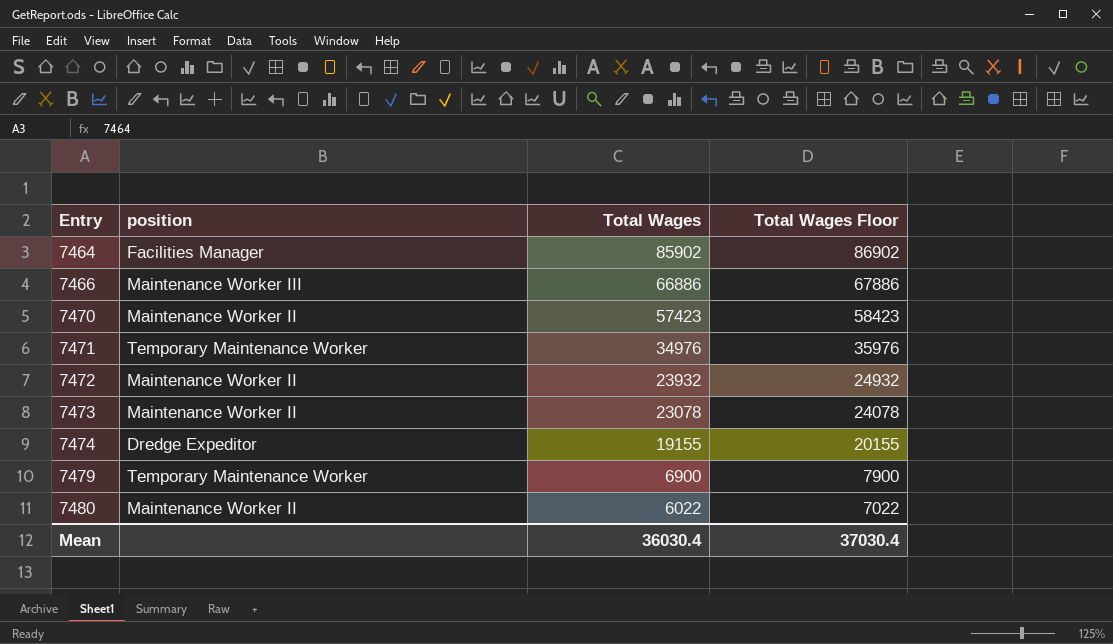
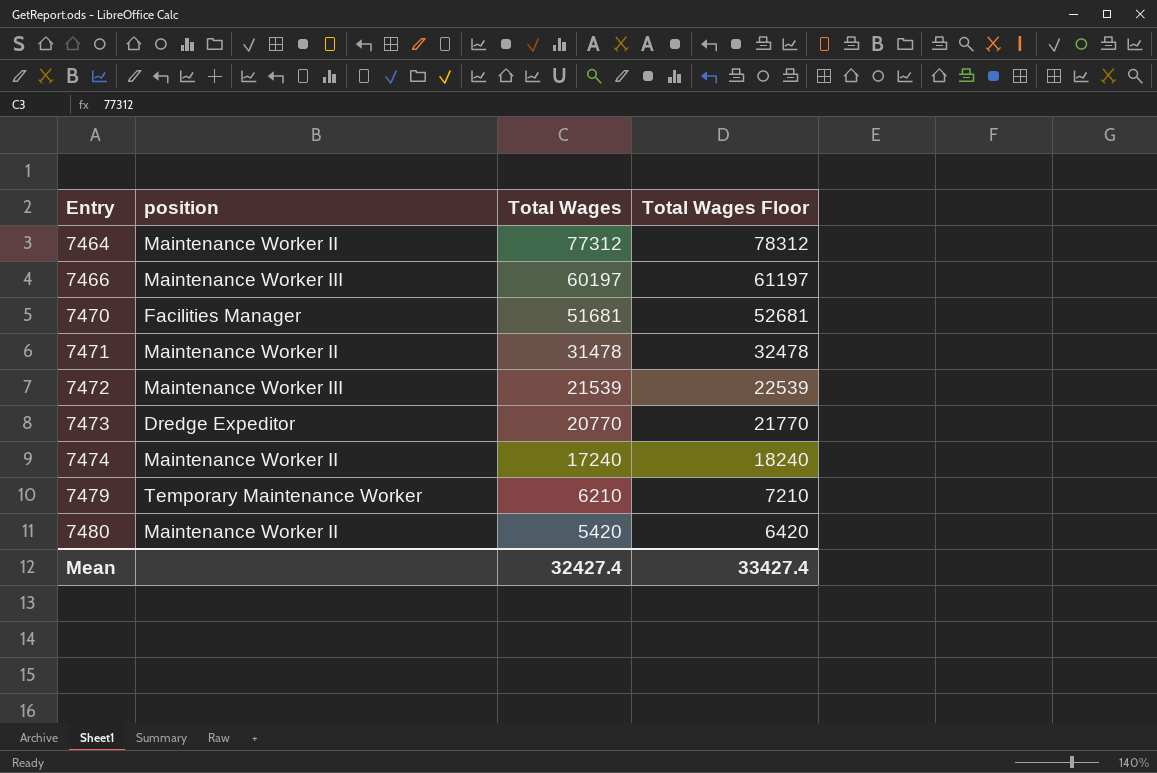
7464 | position: Facilities Manager -> Maintenance Worker II
7464 | Total Wages: 85902 -> 77312
7464 | Total Wages Floor: 86902 -> 78312
7466 | Total Wages: 66886 -> 60197
7466 | Total Wages Floor: 67886 -> 61197
7470 | position: Maintenance Worker II -> Facilities Manager
7470 | Total Wages: 57423 -> 51681
7470 | Total Wages Floor: 58423 -> 52681
7471 | position: Temporary Maintenance Worker -> Maintenance Worker II
7471 | Total Wages: 34976 -> 31478
7471 | Total Wages Floor: 35976 -> 32478
7472 | position: Maintenance Worker II -> Maintenance Worker III
7472 | Total Wages: 23932 -> 21539
7472 | Total Wages Floor: 24932 -> 22539
7473 | position: Maintenance Worker II -> Dredge Expeditor
7473 | Total Wages: 23078 -> 20770
7473 | Total Wages Floor: 24078 -> 21770
7474 | position: Dredge Expeditor -> Maintenance Worker II
7474 | Total Wages: 19155 -> 17240
7474 | Total Wages Floor: 20155 -> 18240
7479 | Total Wages: 6900 -> 6210
7479 | Total Wages Floor: 7900 -> 7210
7480 | Total Wages: 6022 -> 5420
7480 | Total Wages Floor: 7022 -> 6420
Mean | Total Wages: 36030.4 -> 32427.4
Mean | Total Wages Floor: 37030.4 -> 33427.4

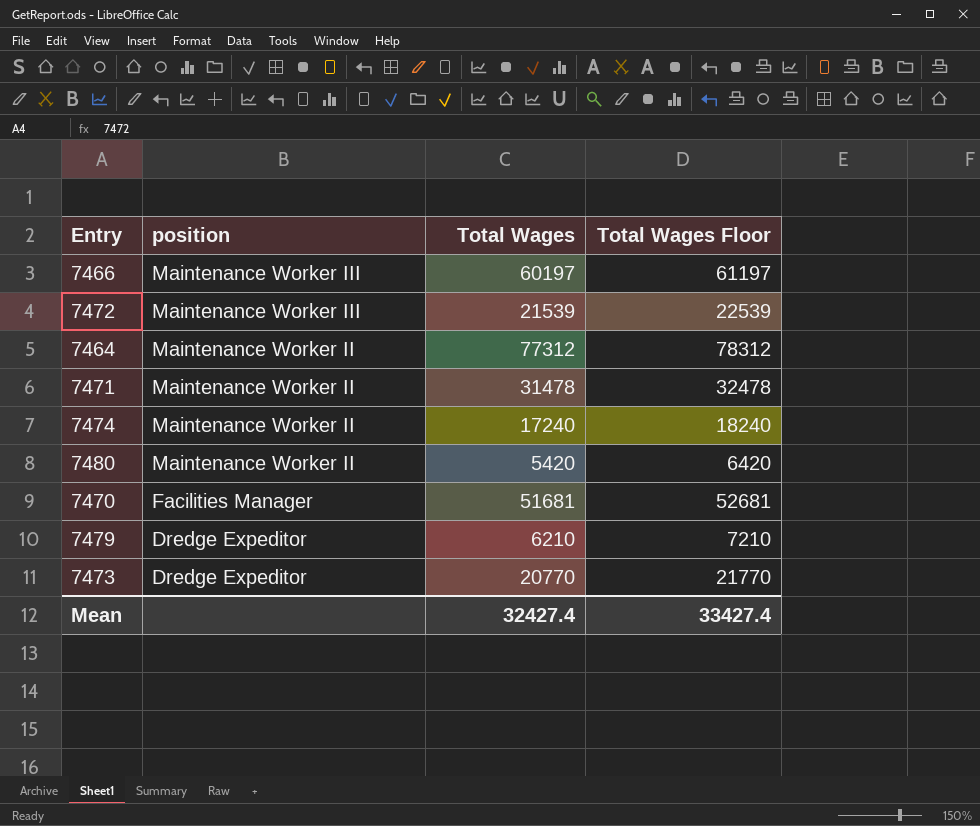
row order: Entry ascending -> position descending
7479 | position: Temporary Maintenance Worker -> Dredge Expeditor

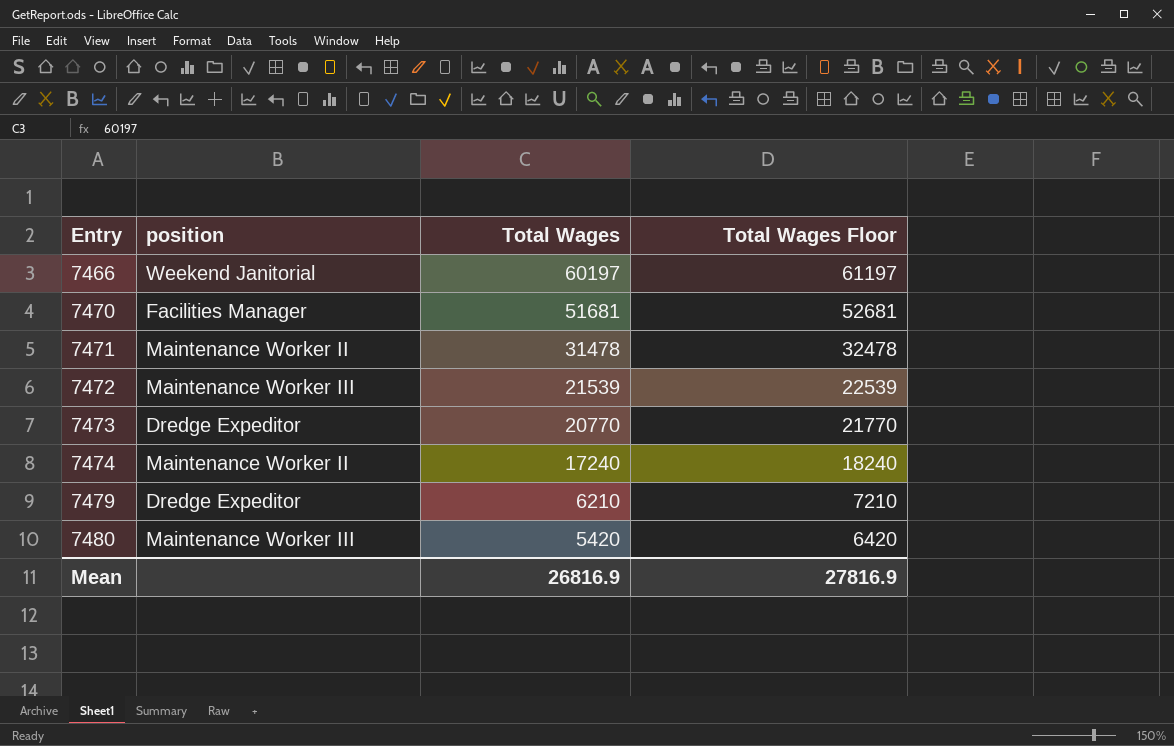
row order: position descending -> Entry ascending
row 7464: Maintenance Worker II | 77312 | 78312 -> none
7466 | position: Maintenance Worker III -> Weekend Janitorial
7480 | position: Maintenance Worker II -> Maintenance Worker III
Mean | Total Wages: 32427.4 -> 26816.9
Mean | Total Wages Floor: 33427.4 -> 27816.9

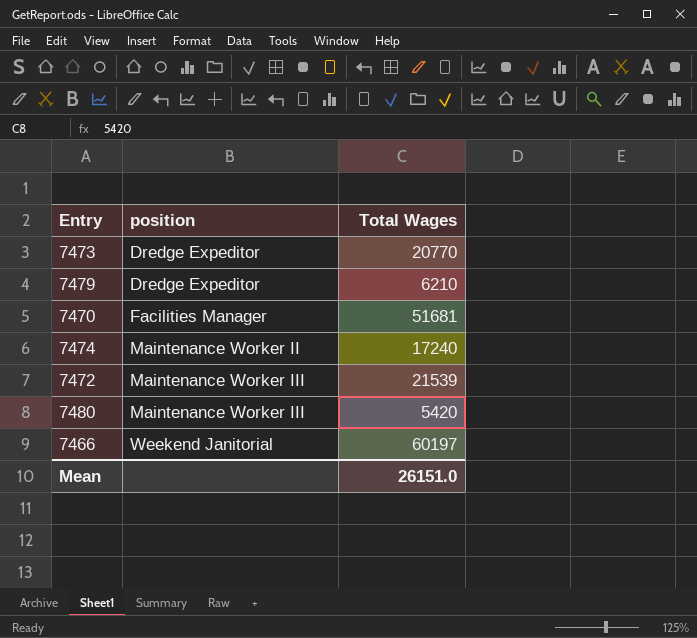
row order: Entry ascending -> position ascending
column Total Wages Floor | formula: [Total Wages] + 1000 -> none
row 7471: Maintenance Worker II | 31478 | 32478 -> none
Mean | Total Wages: 26816.9 -> 26151.0

